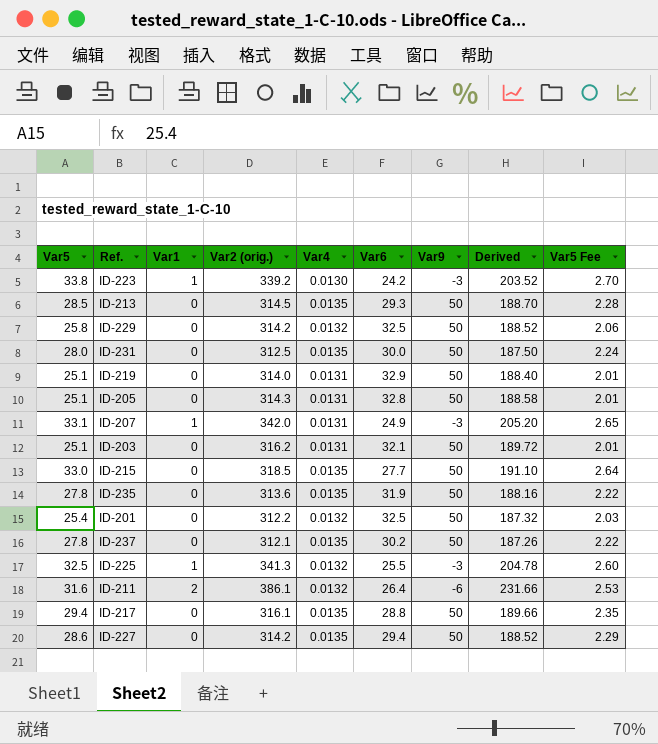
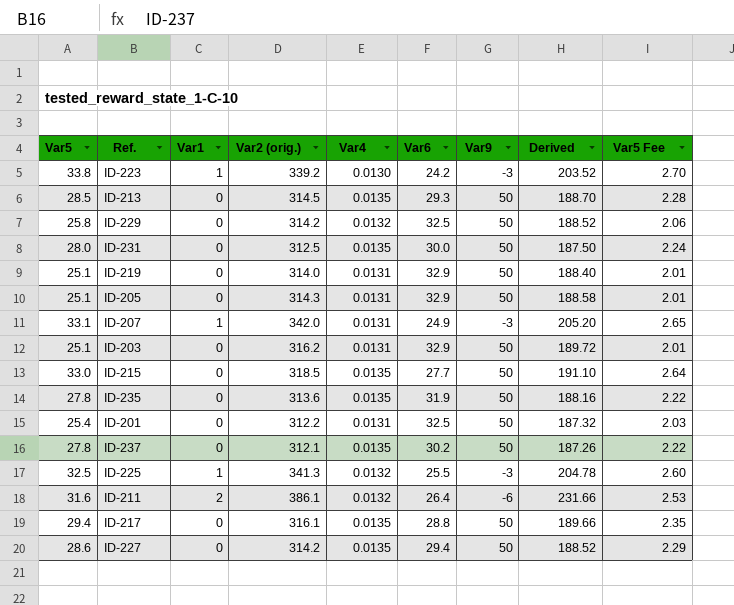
ID-205 | Var6: 32.8 -> 32.9
ID-203 | Var6: 32.1 -> 32.9
ID-201 | Var4: 0.0132 -> 0.0131

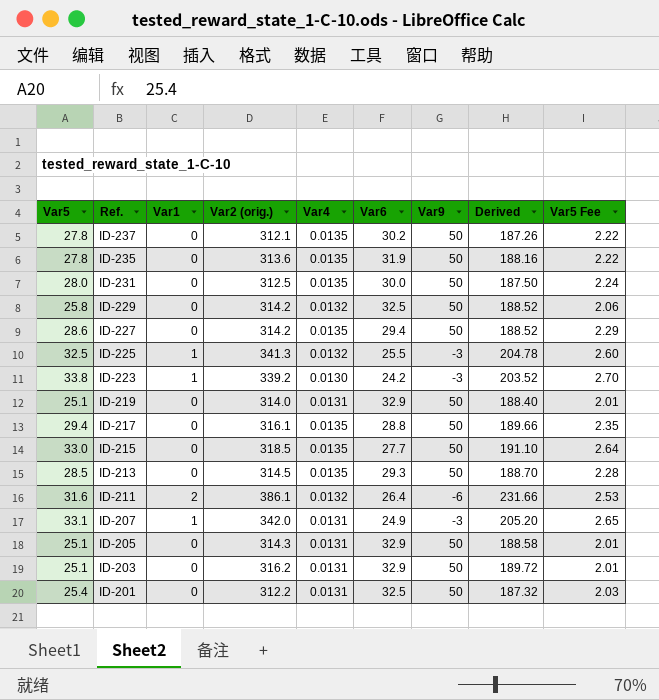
row order: none -> Ref. descending

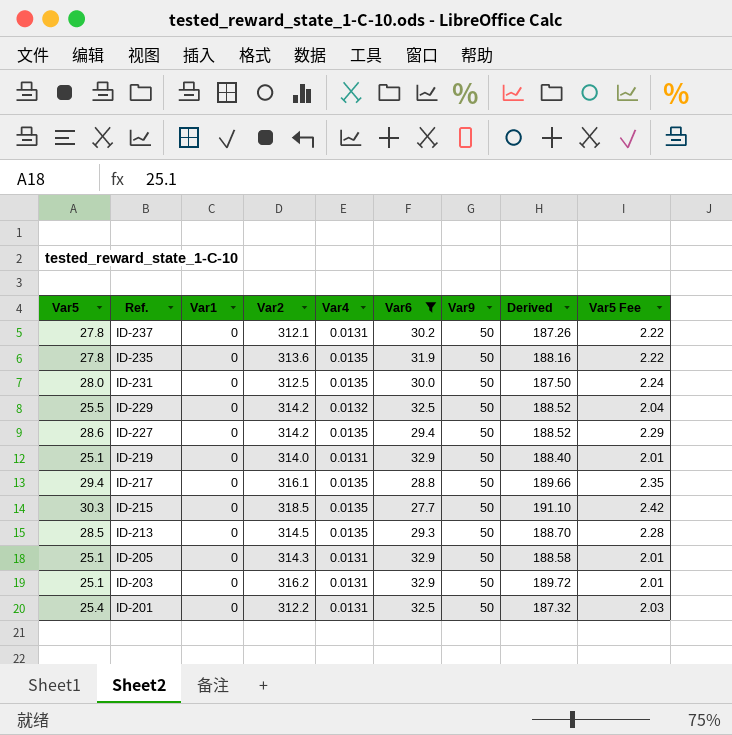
filter: none -> Var6 >= 27.7
column name: Var2 (orig.) -> Var2
ID-237 | Var4: 0.0135 -> 0.0131
ID-229 | Var5: 25.8 -> 25.5
ID-229 | Var5 Fee: 2.06 -> 2.04
ID-215 | Var5: 33.0 -> 30.3
ID-215 | Var5 Fee: 2.64 -> 2.42

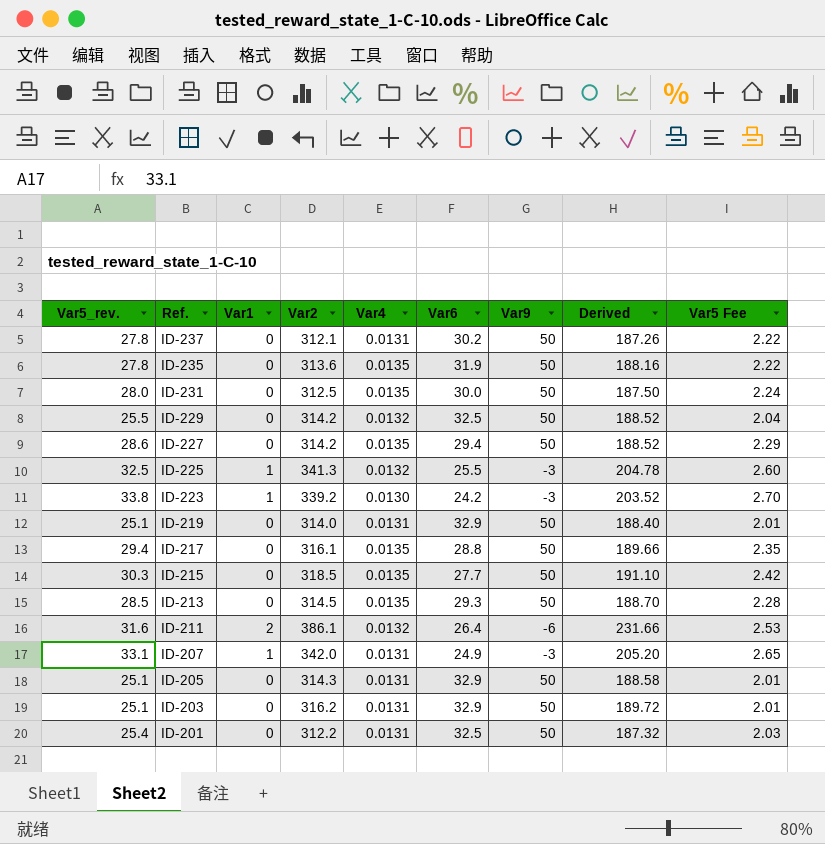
filter: Var6 >= 27.7 -> none
column name: Var5 -> Var5_rev.

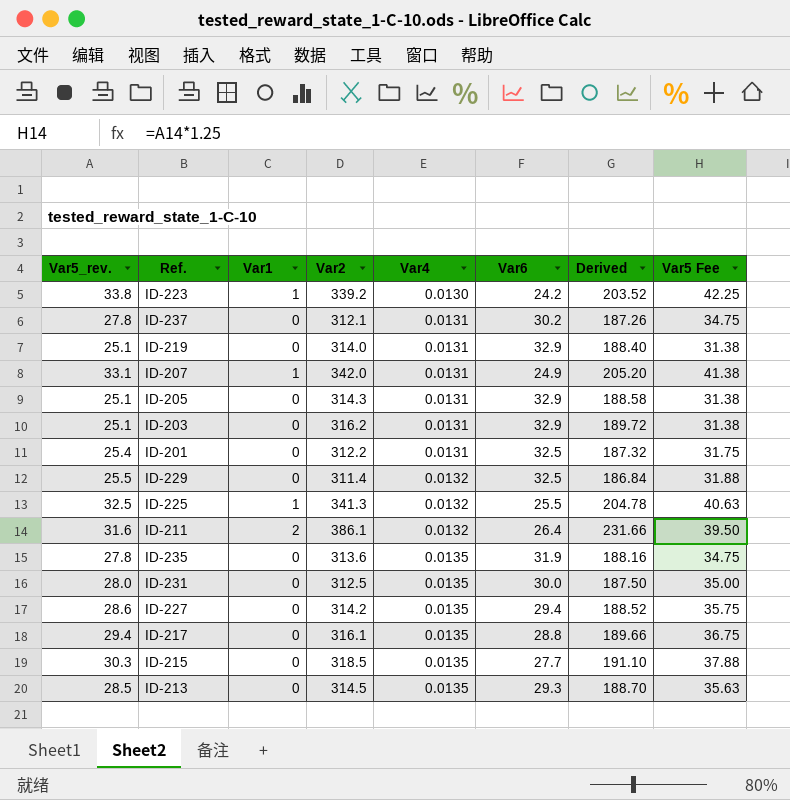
row order: Ref. descending -> Var4 ascending
column Var9 | position: 7 -> none
column Var5 Fee | formula: [Var5_rev.] * 0.08 -> [Var5_rev.] * 1.25
ID-229 | Var2: 314.2 -> 311.4
ID-229 | Derived: 188.52 -> 186.84

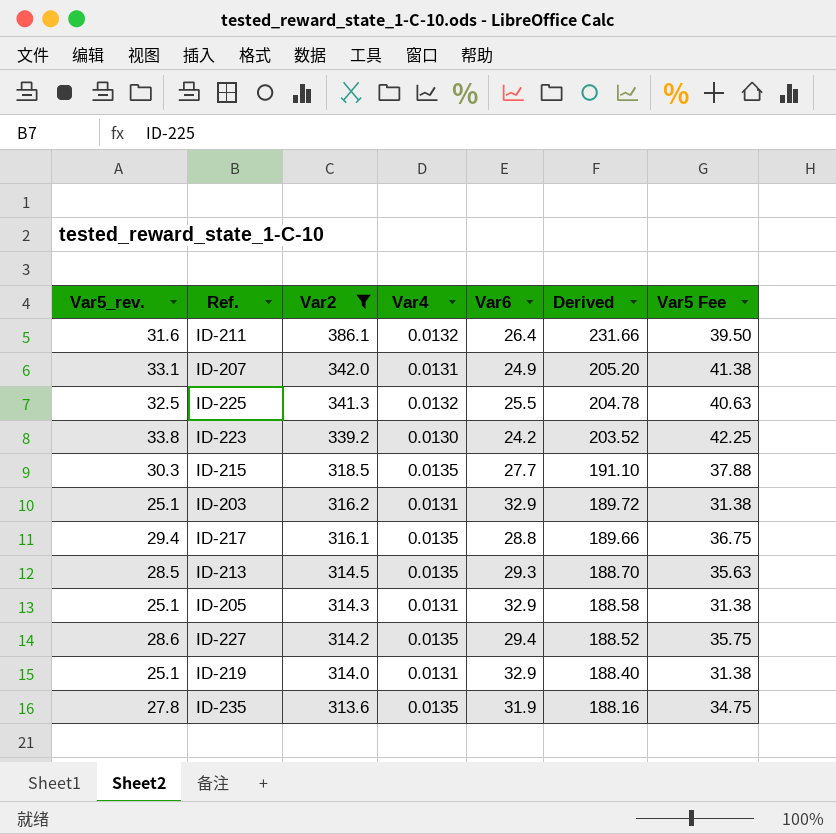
filter: none -> Var2 >= 313.6
row order: Var4 ascending -> Var2 descending
column Var1 | position: 3 -> none

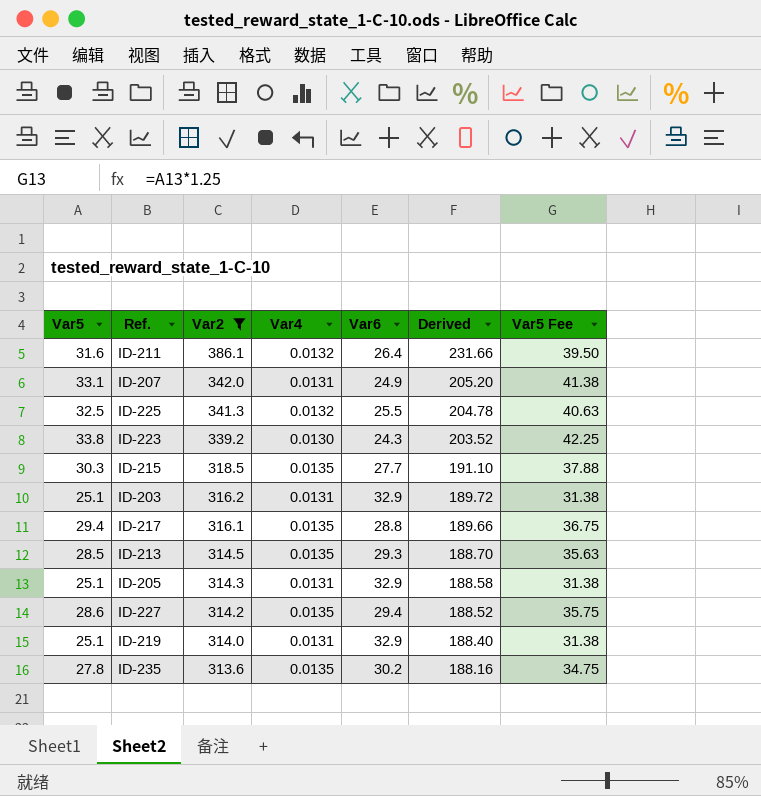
column name: Var5_rev. -> Var5
ID-223 | Var6: 24.2 -> 24.3
ID-235 | Var6: 31.9 -> 30.2

